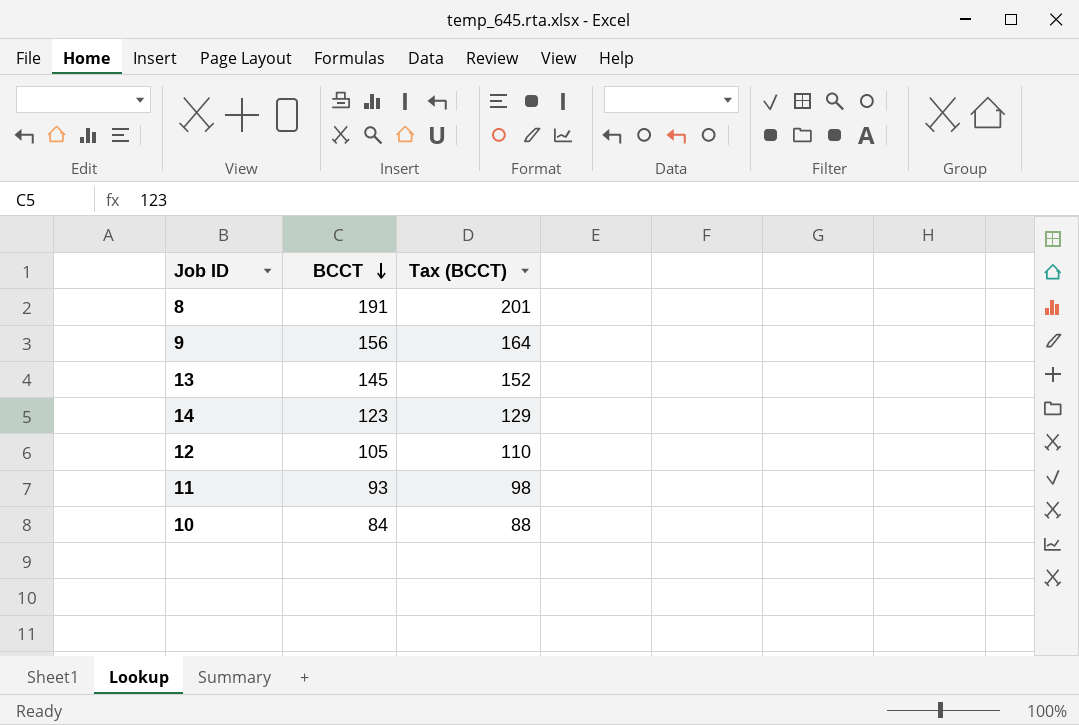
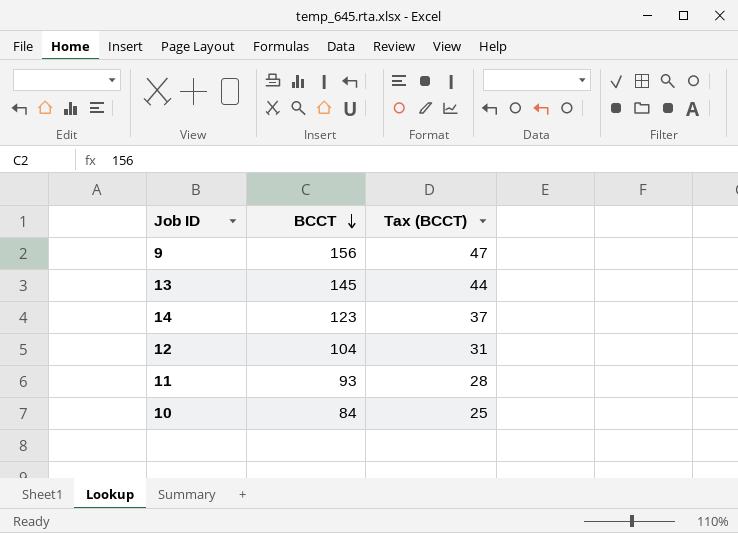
column Tax (BCCT) | formula: [BCCT] * 1.05 -> [BCCT] * 0.3
row 8: 191 | 201 -> none
12 | BCCT: 105 -> 104

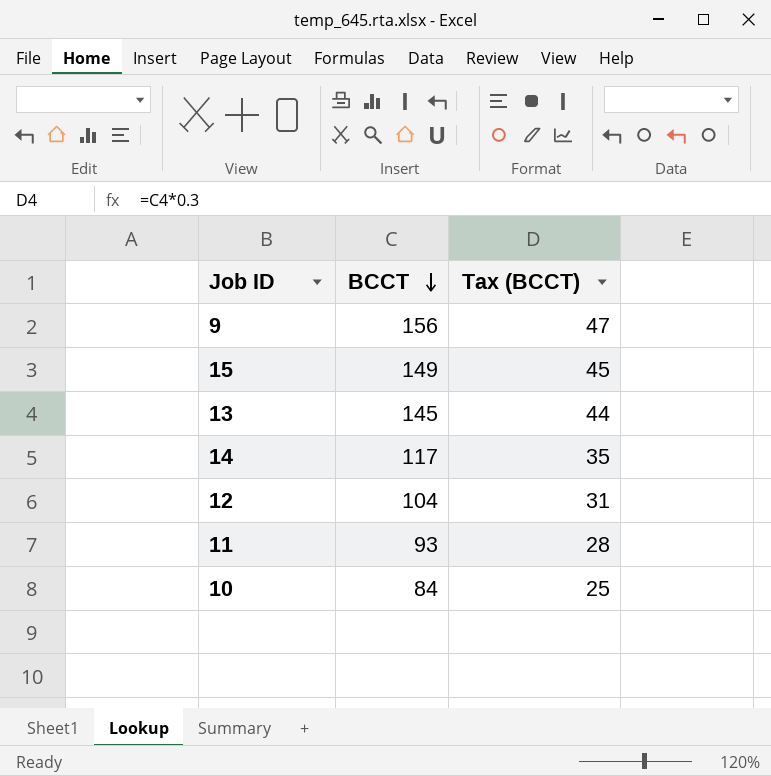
row 15: none -> 149 | 45
14 | BCCT: 123 -> 117
14 | Tax (BCCT): 37 -> 35

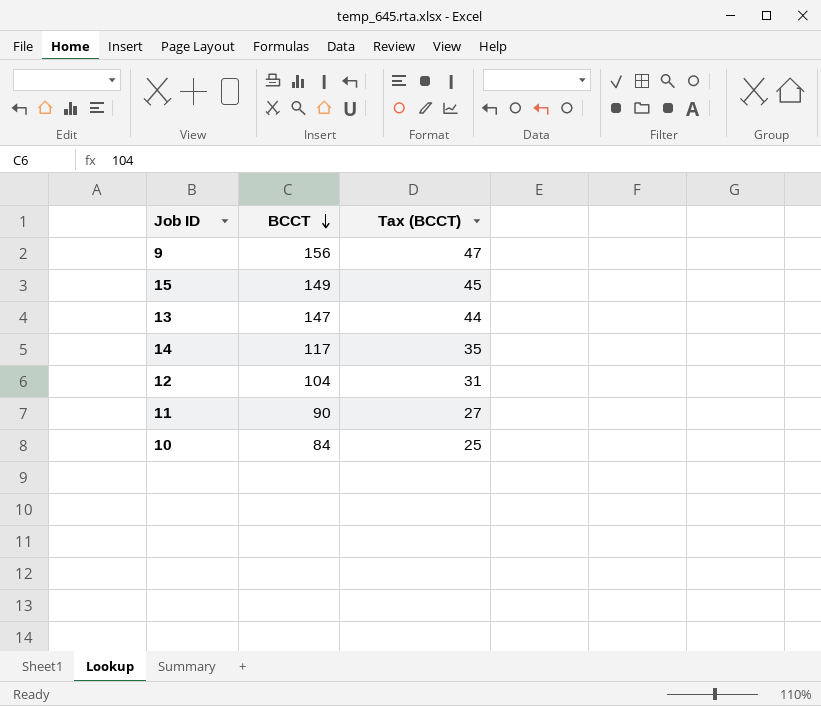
13 | BCCT: 145 -> 147
11 | BCCT: 93 -> 90
11 | Tax (BCCT): 28 -> 27

